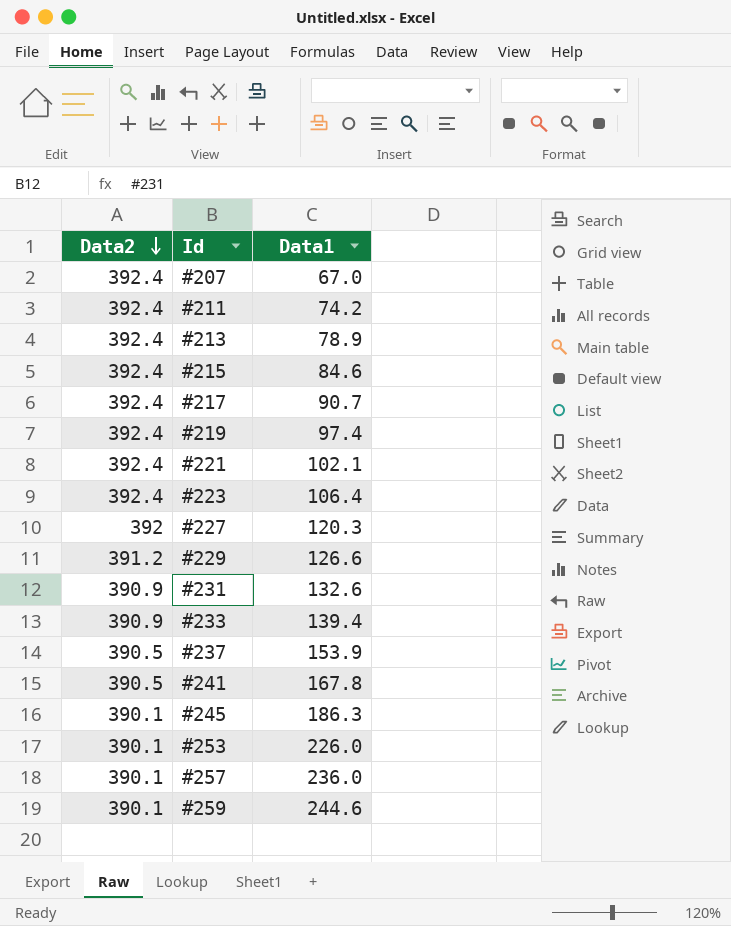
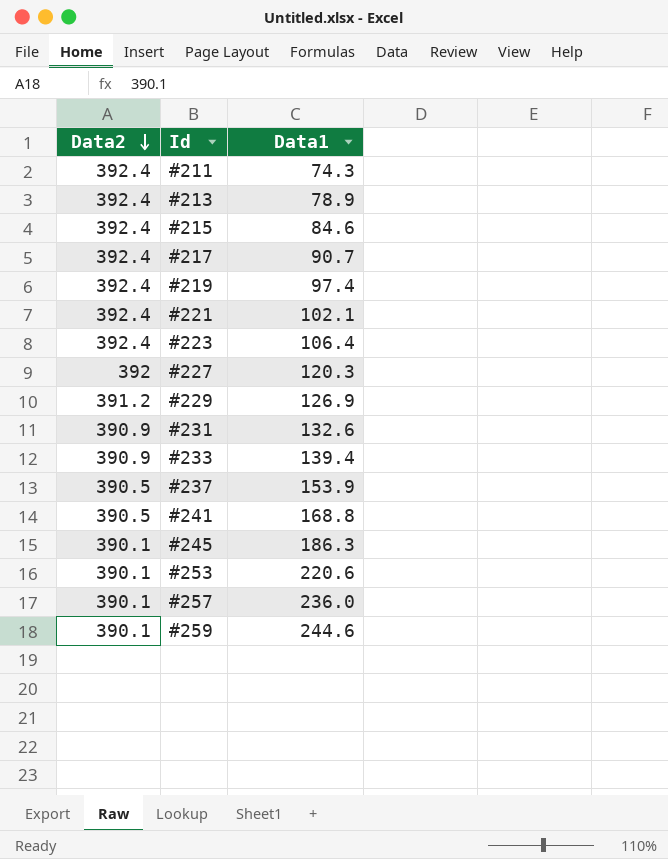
row #207: 392.4 | 67.0 -> none
#211 | Data1: 74.2 -> 74.3
#229 | Data1: 126.6 -> 126.9
#241 | Data1: 167.8 -> 168.8
#253 | Data1: 226.0 -> 220.6

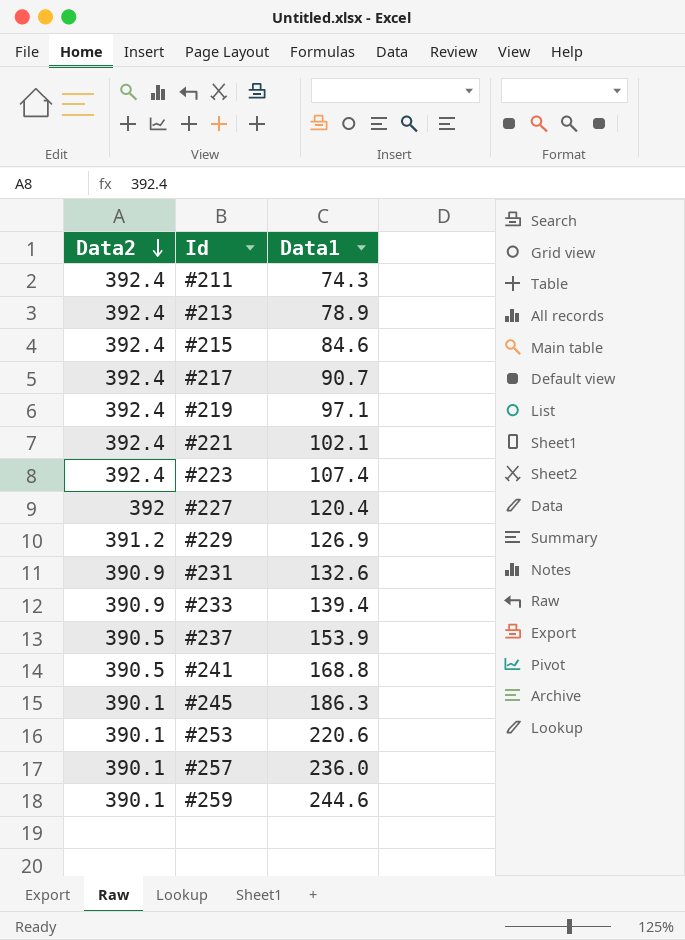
#219 | Data1: 97.4 -> 97.1
#223 | Data1: 106.4 -> 107.4
#227 | Data1: 120.3 -> 120.4

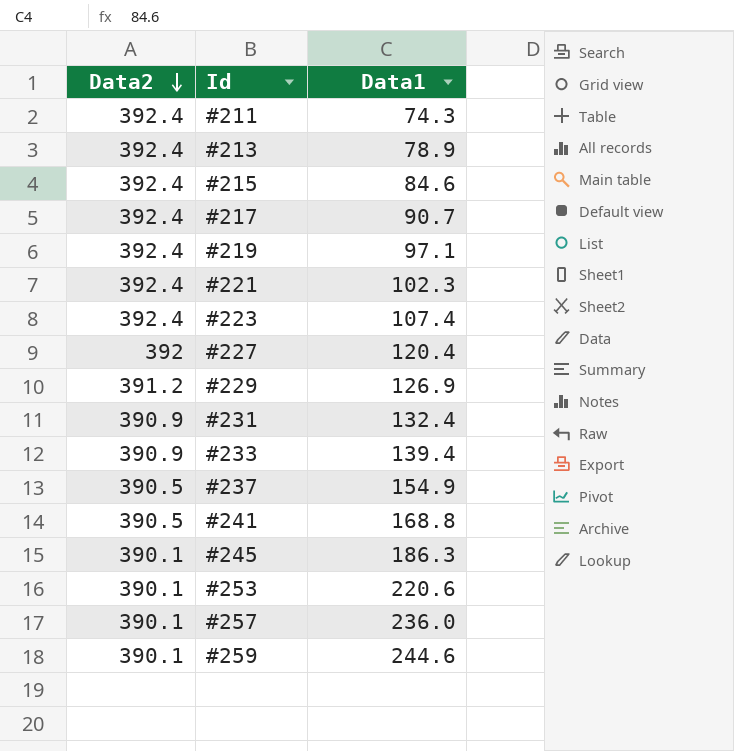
#221 | Data1: 102.1 -> 102.3
#231 | Data1: 132.6 -> 132.4
#237 | Data1: 153.9 -> 154.9

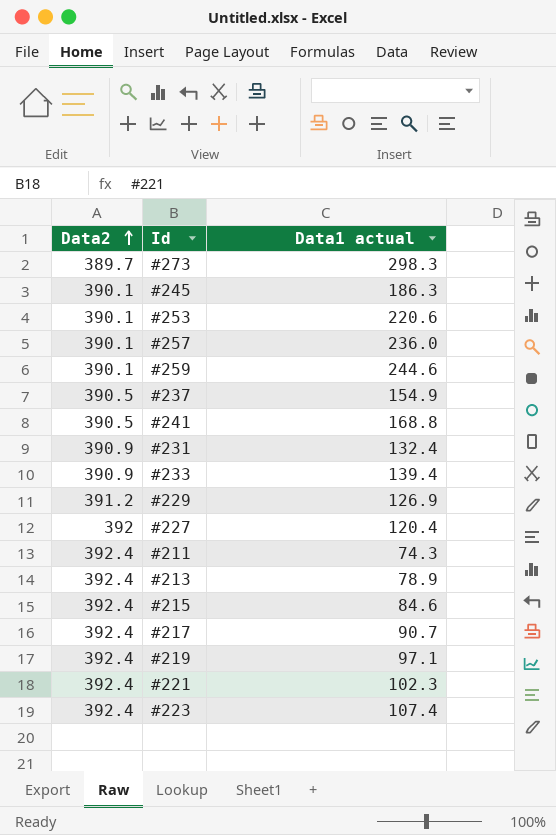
row order: Data2 descending -> Data2 ascending
column name: Data1 -> Data1 actual
row #273: none -> 389.7 | 298.3

